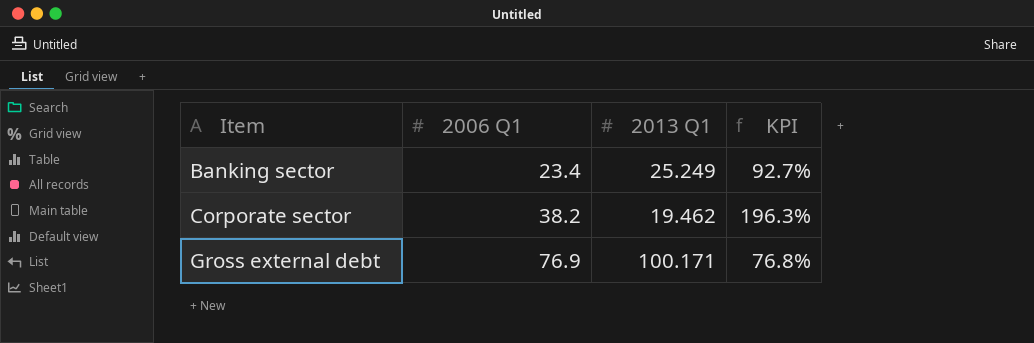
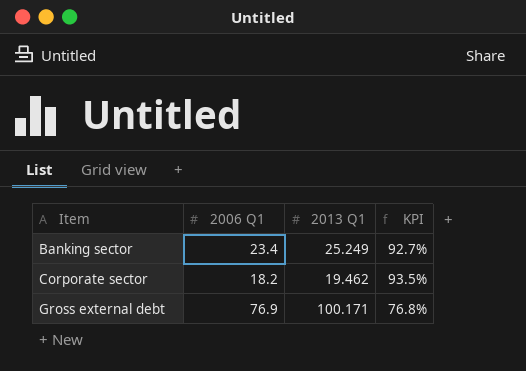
Corporate sector | 2006 Q1: 38.2 -> 18.2
Corporate sector | KPI: 196.3% -> 93.5%

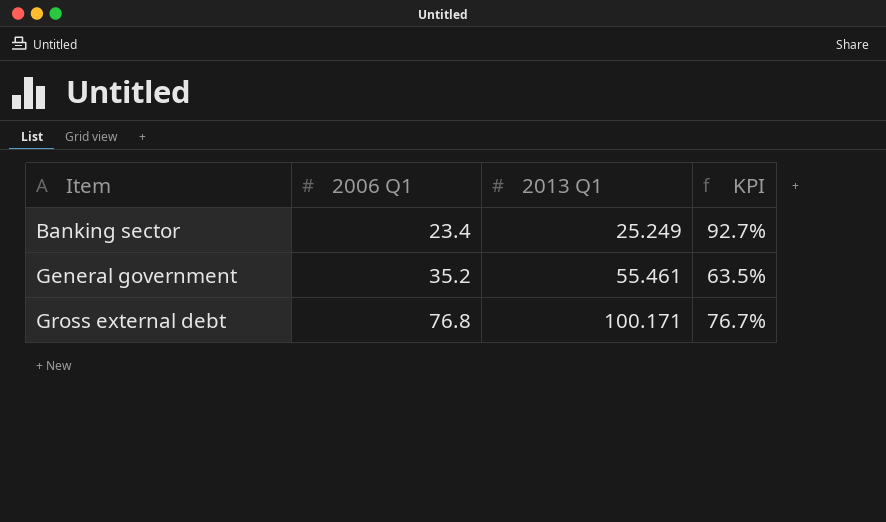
row Corporate sector: 18.2 | 19.462 | 93.5% -> none
row General government: none -> 35.2 | 55.461 | 63.5%
Gross external debt | 2006 Q1: 76.9 -> 76.8
Gross external debt | KPI: 76.8% -> 76.7%

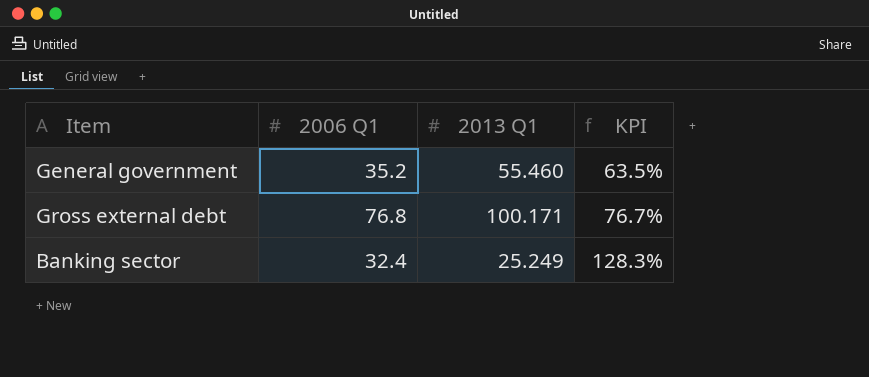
row order: Item ascending -> KPI ascending
General government | 2013 Q1: 55.461 -> 55.460
Banking sector | 2006 Q1: 23.4 -> 32.4
Banking sector | KPI: 92.7% -> 128.3%

